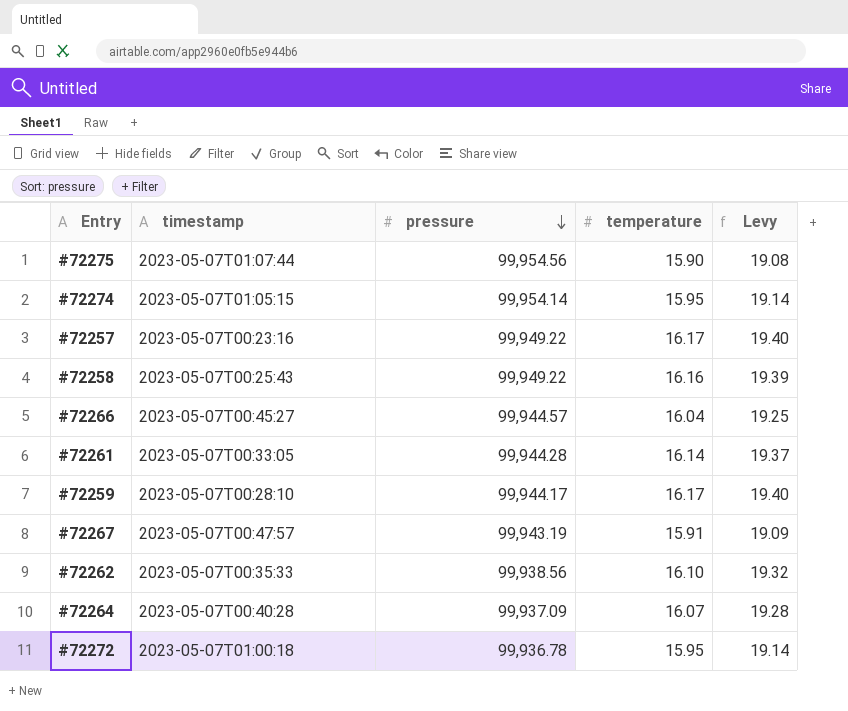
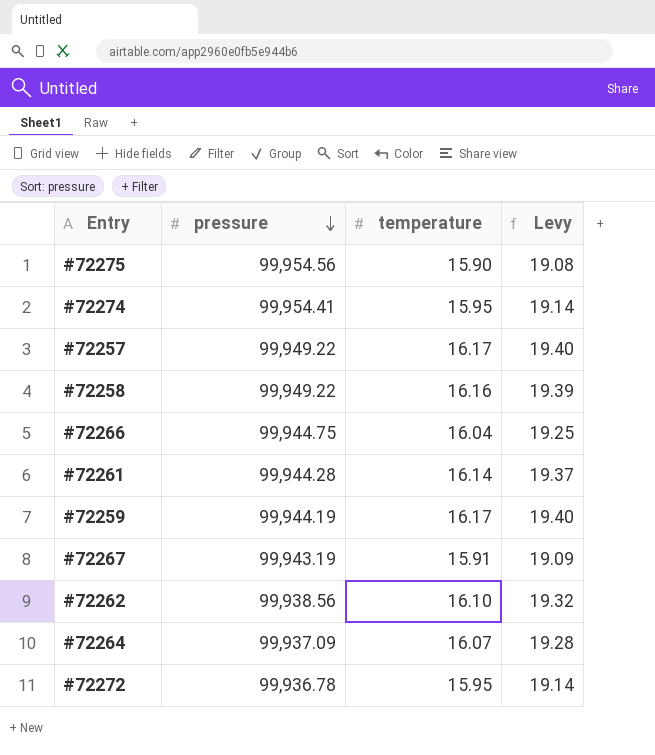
column timestamp | position: 2 -> none
#72274 | pressure: 99,954.14 -> 99,954.41
#72266 | pressure: 99,944.57 -> 99,944.75
#72259 | pressure: 99,944.17 -> 99,944.19

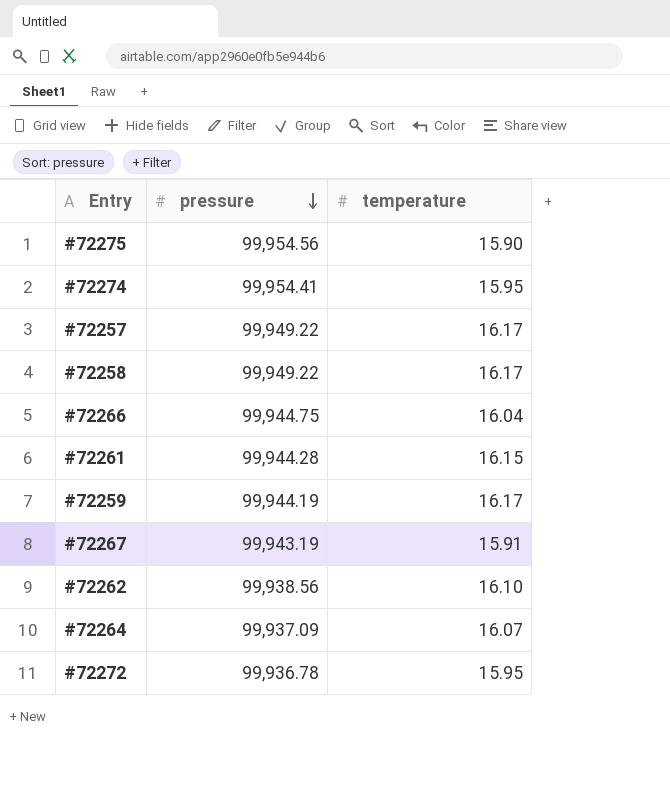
column Levy | formula: [temperature] * 1.2 -> none
#72258 | temperature: 16.16 -> 16.17
#72261 | temperature: 16.14 -> 16.15

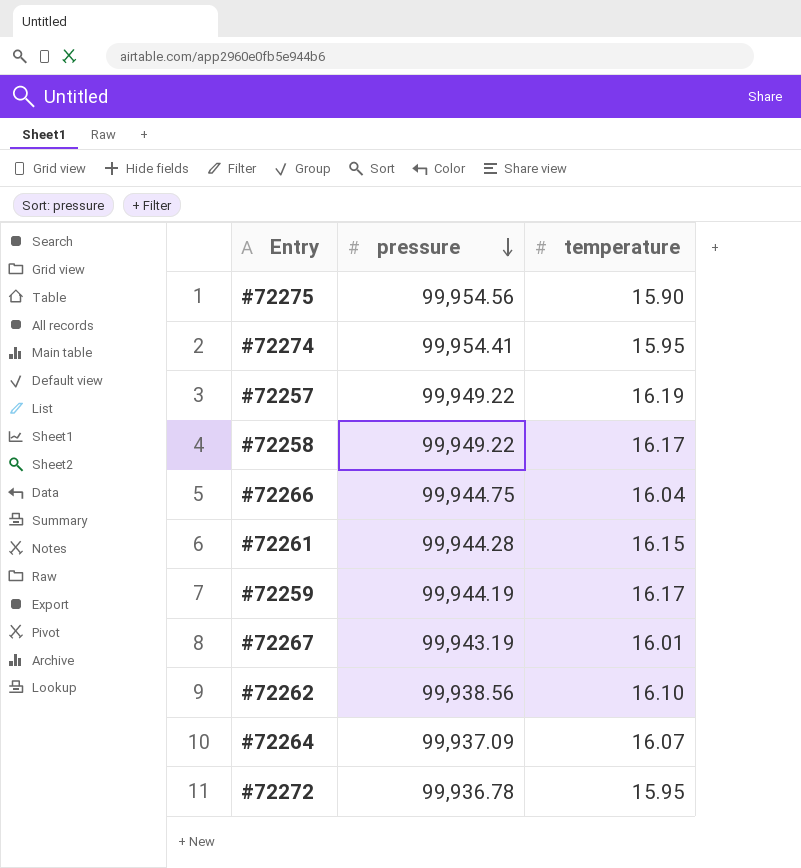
#72257 | temperature: 16.17 -> 16.19
#72267 | temperature: 15.91 -> 16.01

